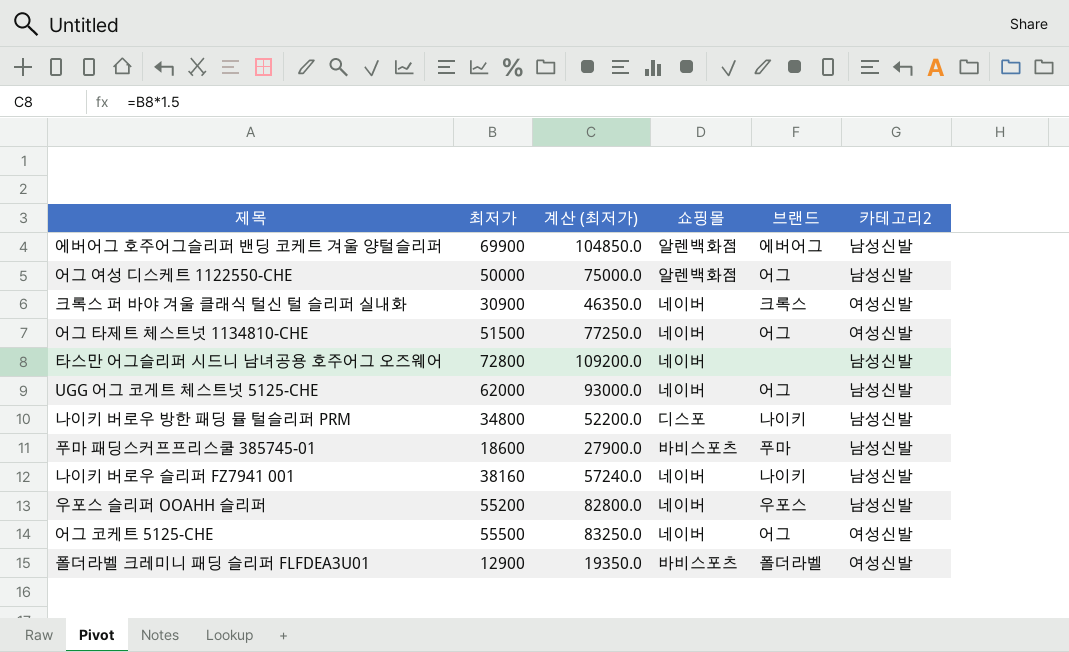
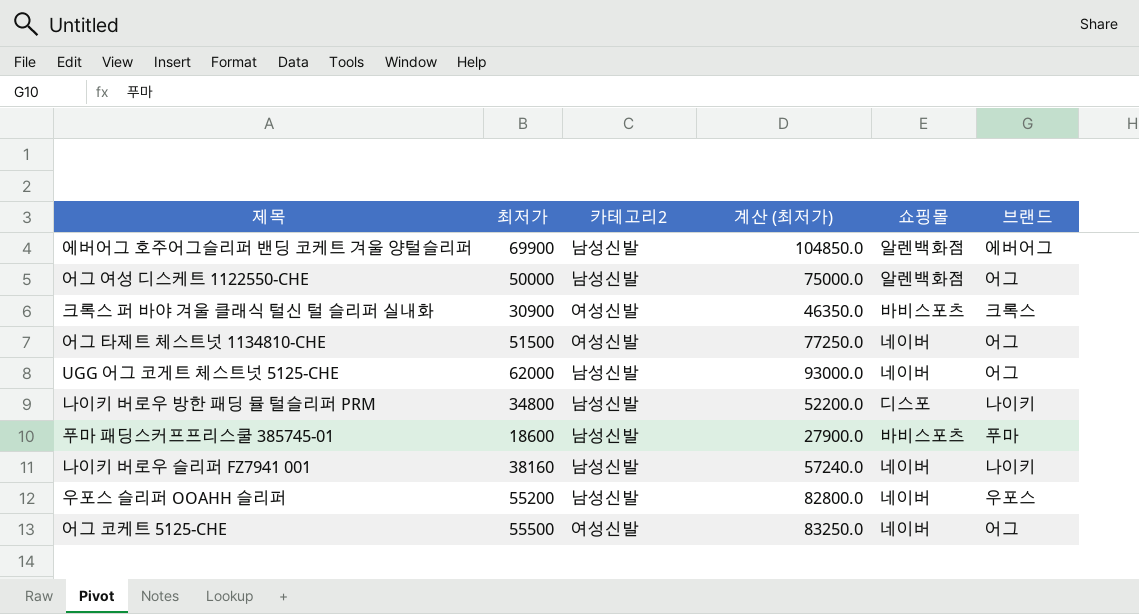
column 카테고리2 | position: 6 -> 3
row 타스만 어그슬리퍼 시드니 남녀공용 호주어그 오즈웨어: 72800 | 109200.0 | 네이버 | none | 남성신발 -> none
row 폴더라벨 크레미니 패딩 슬리퍼 FLFDEA3U01: 12900 | 19350.0 | 바비스포츠 | 폴더라벨 | 여성신발 -> none
크록스 퍼 바야 겨울 클래식 털신 털 슬리퍼 실내화 | 쇼핑몰: 네이버 -> 바비스포츠

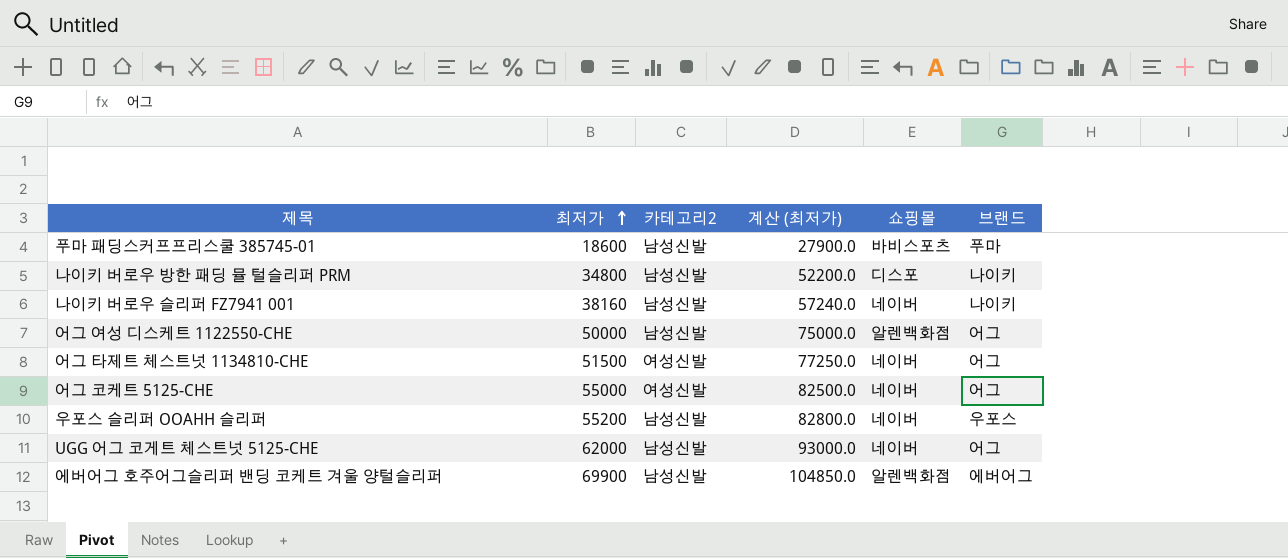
row order: none -> 최저가 ascending
row 크록스 퍼 바야 겨울 클래식 털신 털 슬리퍼 실내화: 30900 | 여성신발 | 46350.0 | 바비스포츠 | 크록스 -> none
어그 코케트 5125-CHE | 최저가: 55500 -> 55000
어그 코케트 5125-CHE | 계산 (최저가): 83250.0 -> 82500.0

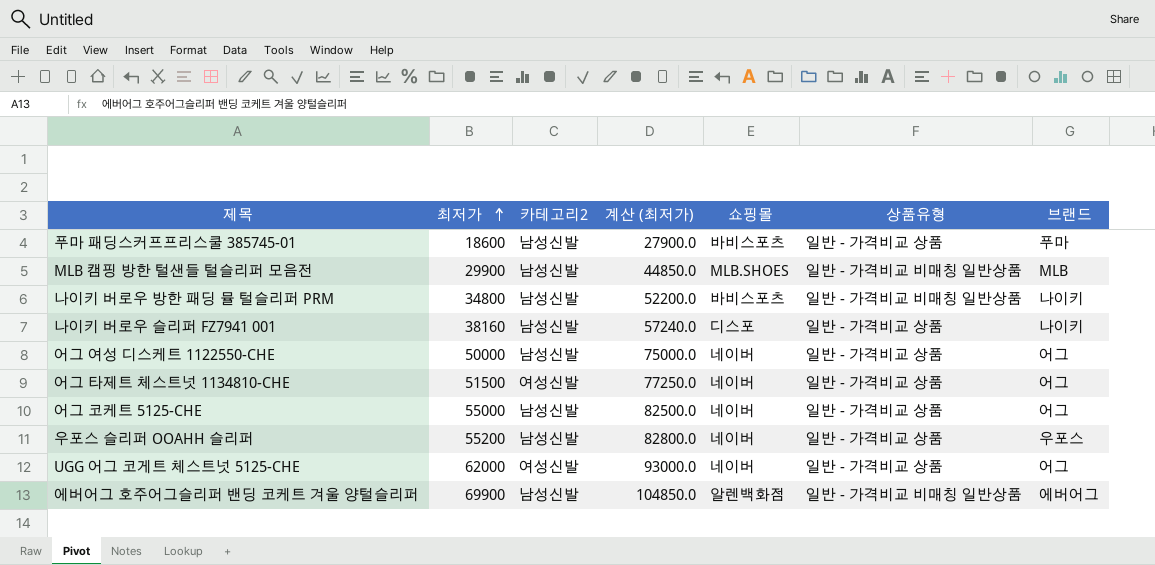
column 상품유형 | position: none -> 6
row MLB 캠핑 방한 털샌들 털슬리퍼 모음전: none -> 29900 | 남성신발 | 44850.0 | MLB.SHOES | 일반 - 가격비교 비매칭 일반상품 | MLB
나이키 버로우 방한 패딩 뮬 털슬리퍼 PRM | 쇼핑몰: 디스포 -> 바비스포츠
나이키 버로우 슬리퍼 FZ7941 001 | 쇼핑몰: 네이버 -> 디스포
어그 여성 디스케트 1122550-CHE | 쇼핑몰: 알렌백화점 -> 네이버
어그 코케트 5125-CHE | 카테고리2: 여성신발 -> 남성신발
UGG 어그 코게트 체스트넛 5125-CHE | 카테고리2: 남성신발 -> 여성신발

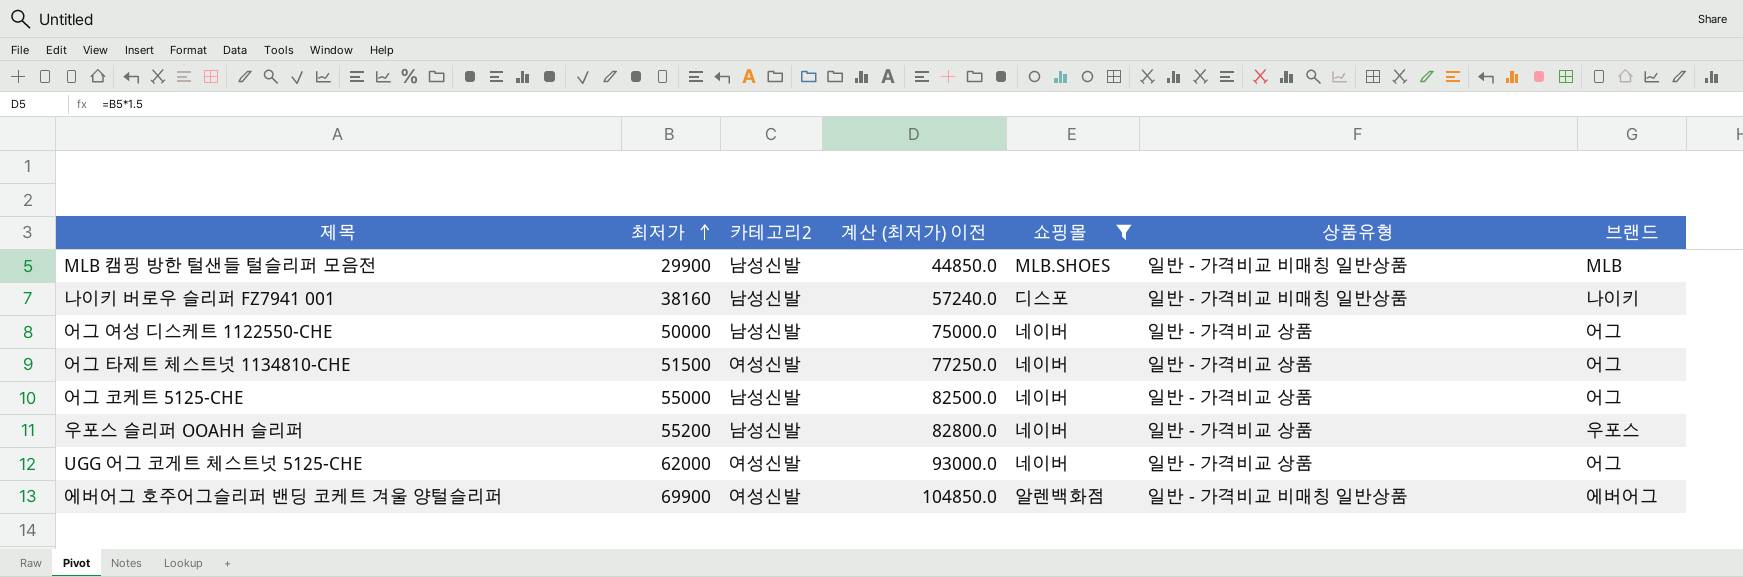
filter: none -> 쇼핑몰 != 바비스포츠
column name: 계산 (최저가) -> 계산 (최저가) 이전
나이키 버로우 슬리퍼 FZ7941 001 | 상품유형: 일반 - 가격비교 상품 -> 일반 - 가격비교 비매칭 일반상품
에버어그 호주어그슬리퍼 밴딩 코케트 겨울 양털슬리퍼 | 카테고리2: 남성신발 -> 여성신발

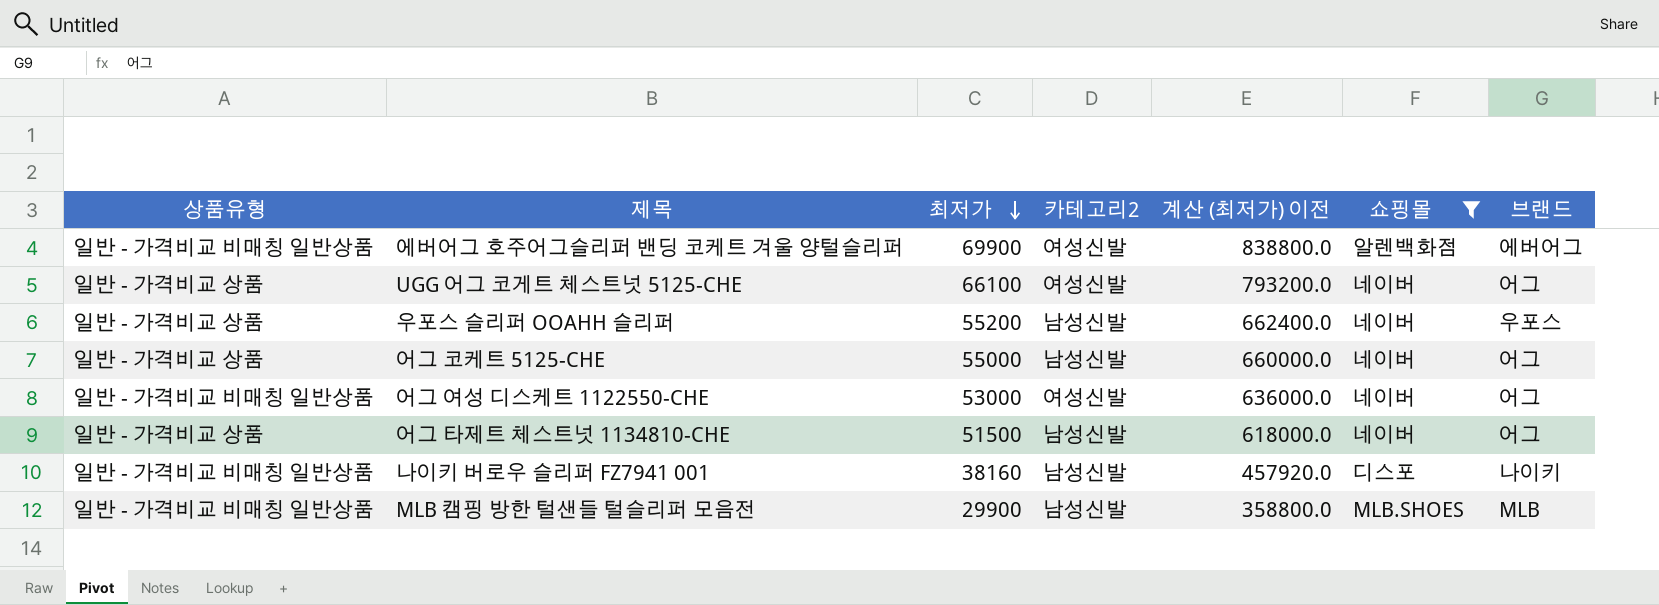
row order: 최저가 ascending -> 최저가 descending
column 상품유형 | position: 6 -> 1
column 계산 (최저가) 이전 | formula: [최저가] * 1.5 -> [최저가] * 12
UGG 어그 코게트 체스트넛 5125-CHE | 최저가: 62000 -> 66100
어그 여성 디스케트 1122550-CHE | 상품유형: 일반 - 가격비교 상품 -> 일반 - 가격비교 비매칭 일반상품
어그 여성 디스케트 1122550-CHE | 최저가: 50000 -> 53000
어그 여성 디스케트 1122550-CHE | 카테고리2: 남성신발 -> 여성신발
어그 타제트 체스트넛 1134810-CHE | 카테고리2: 여성신발 -> 남성신발

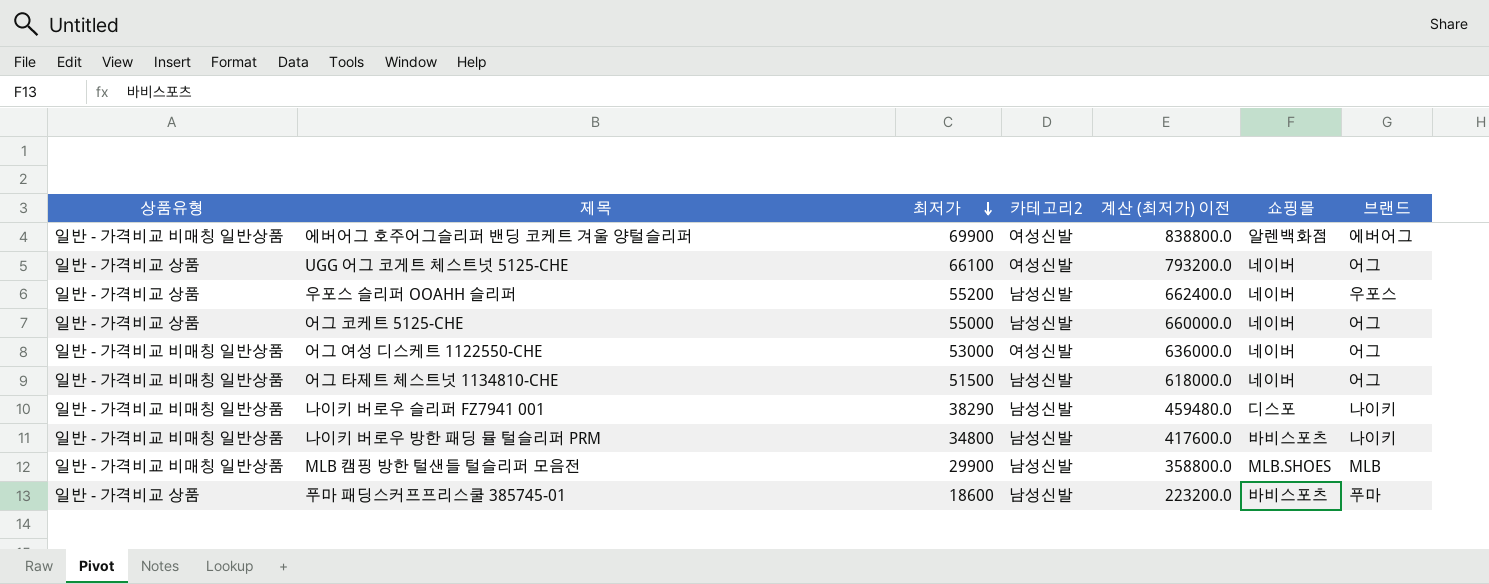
filter: 쇼핑몰 != 바비스포츠 -> none
어그 타제트 체스트넛 1134810-CHE | 상품유형: 일반 - 가격비교 상품 -> 일반 - 가격비교 비매칭 일반상품
나이키 버로우 슬리퍼 FZ7941 001 | 최저가: 38160 -> 38290
나이키 버로우 슬리퍼 FZ7941 001 | 계산 (최저가) 이전: 457920.0 -> 459480.0

